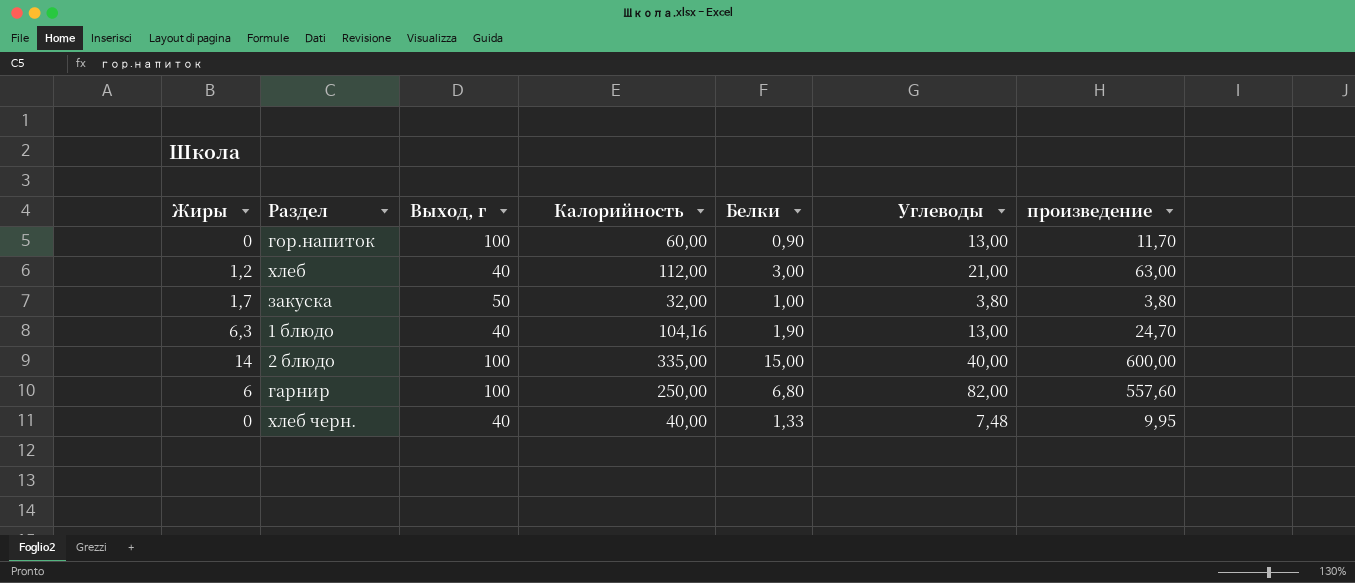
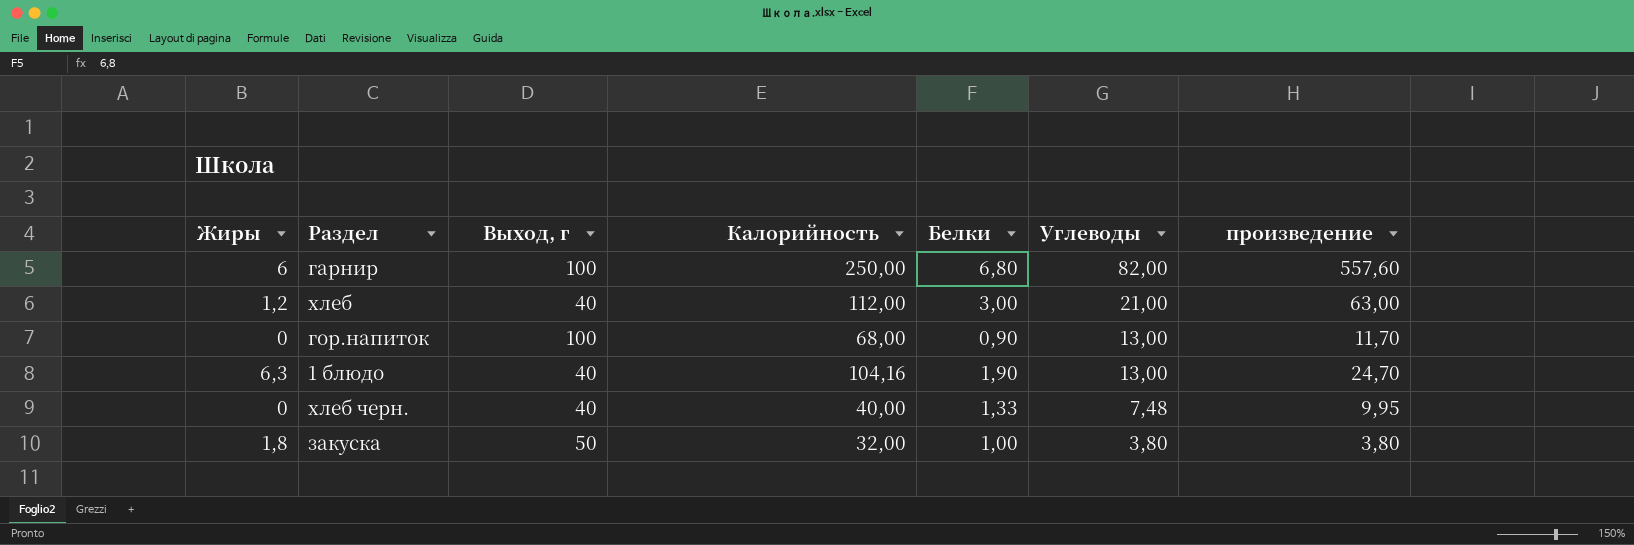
row order: none -> Углеводы descending
row 2 блюдо: 14 | 100 | 335,00 | 15,00 | 40,00 | 600,00 -> none
гор.напиток | Калорийность: 60,00 -> 68,00
закуска | Жиры: 1,7 -> 1,8

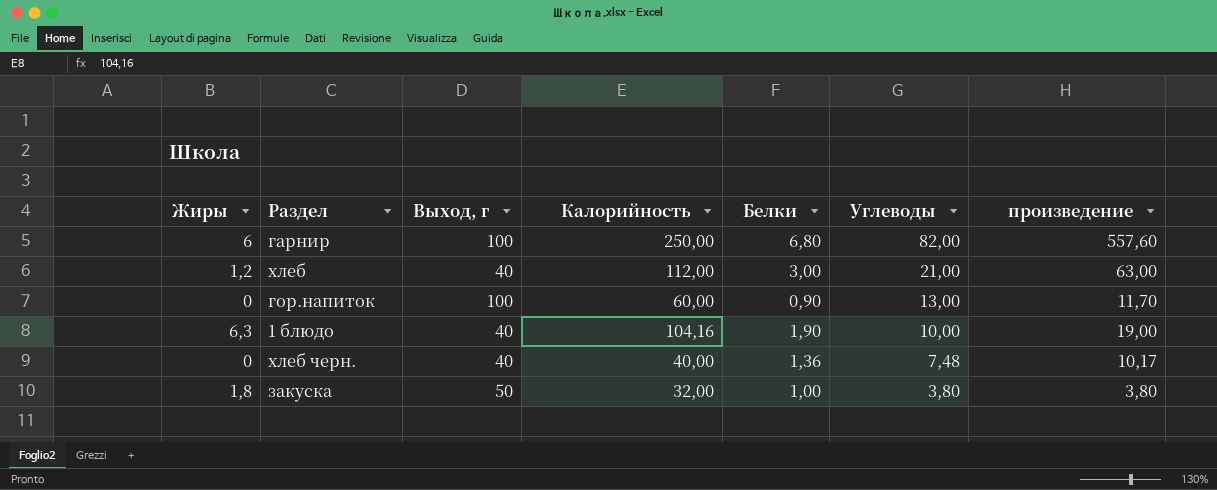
гор.напиток | Калорийность: 68,00 -> 60,00
1 блюдо | Углеводы: 13,00 -> 10,00
1 блюдо | произведение: 24,70 -> 19,00
хлеб черн. | Белки: 1,33 -> 1,36
хлеб черн. | произведение: 9,95 -> 10,17

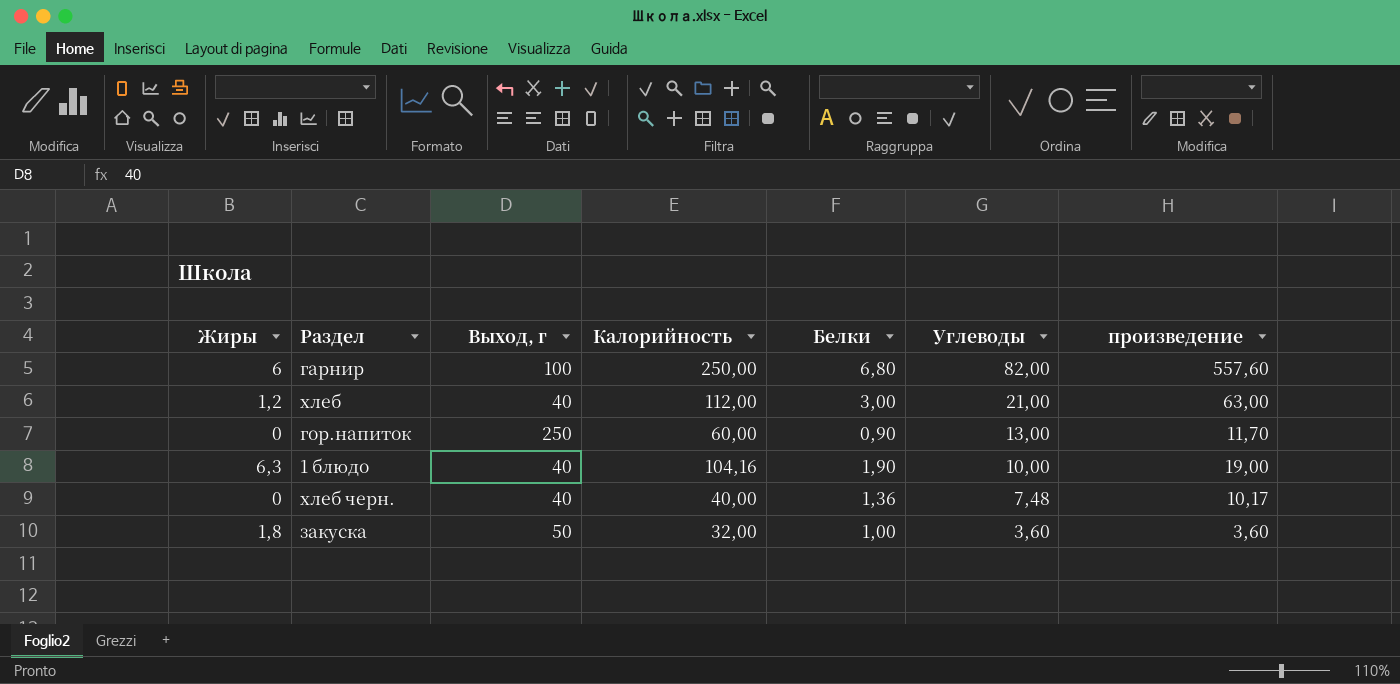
гор.напиток | Выход, г: 100 -> 250
закуска | Углеводы: 3,80 -> 3,60
закуска | произведение: 3,80 -> 3,60

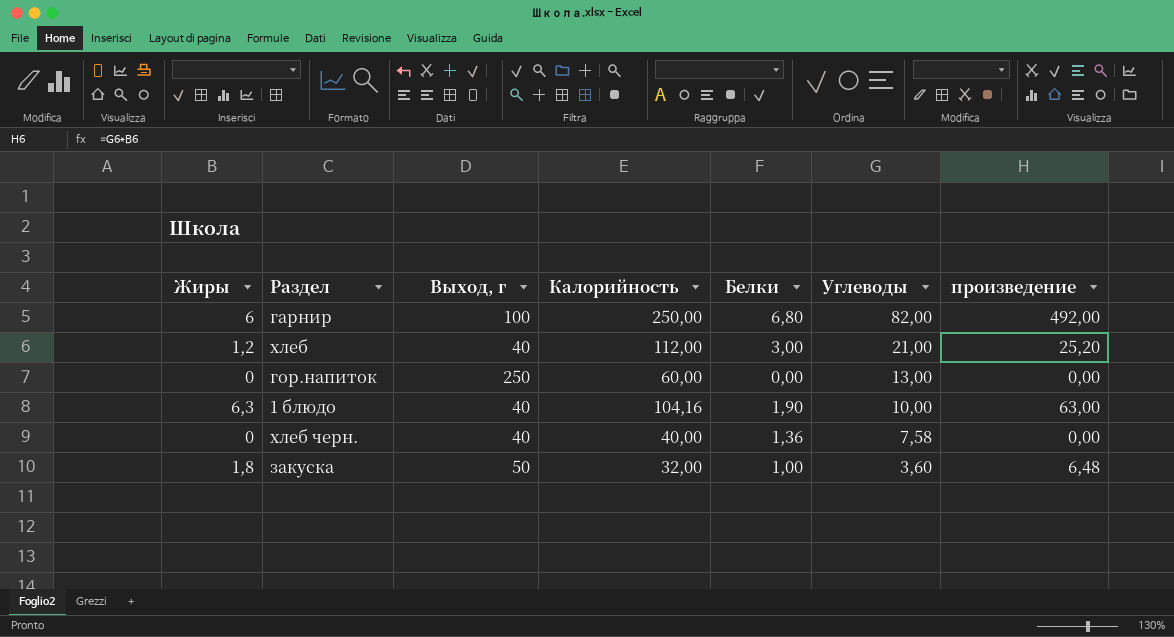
column произведение | formula: [Белки] * [Углеводы] -> [Жиры] * [Углеводы]
гор.напиток | Белки: 0,90 -> 0,00
хлеб черн. | Углеводы: 7,48 -> 7,58

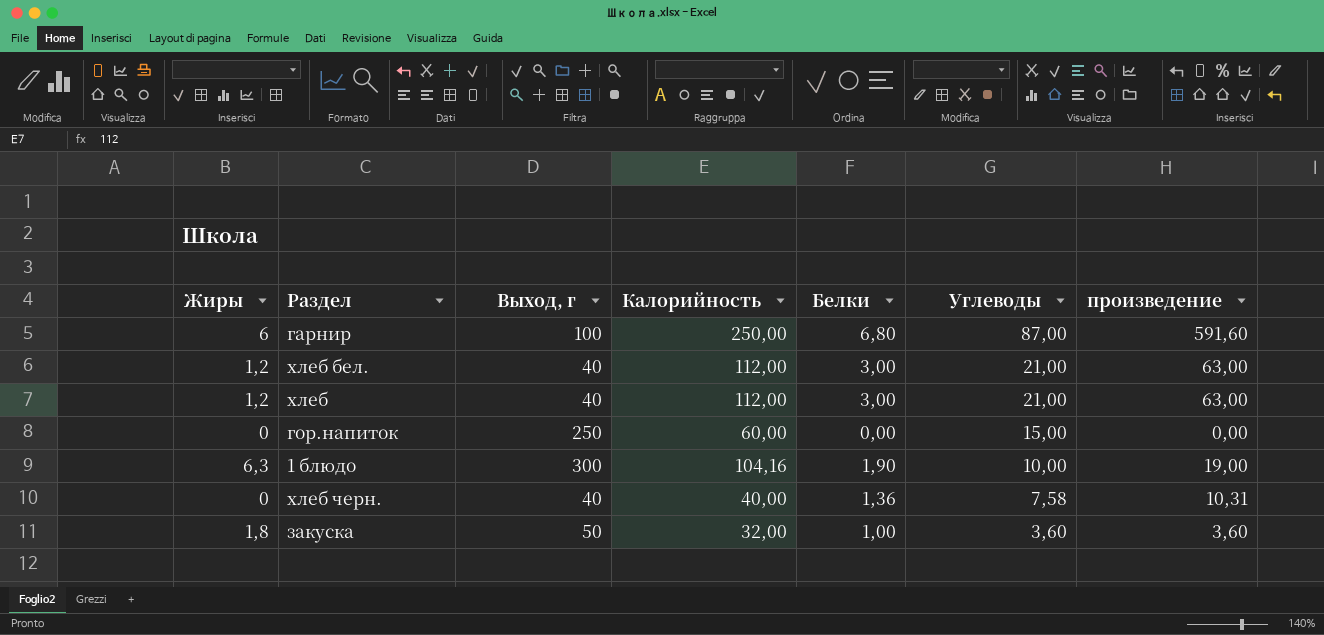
column произведение | formula: [Жиры] * [Углеводы] -> [Белки] * [Углеводы]
гарнир | Углеводы: 82,00 -> 87,00
row хлеб бел.: none -> 1,2 | 40 | 112,00 | 3,00 | 21,00 | 63,00
гор.напиток | Углеводы: 13,00 -> 15,00
1 блюдо | Выход, г: 40 -> 300

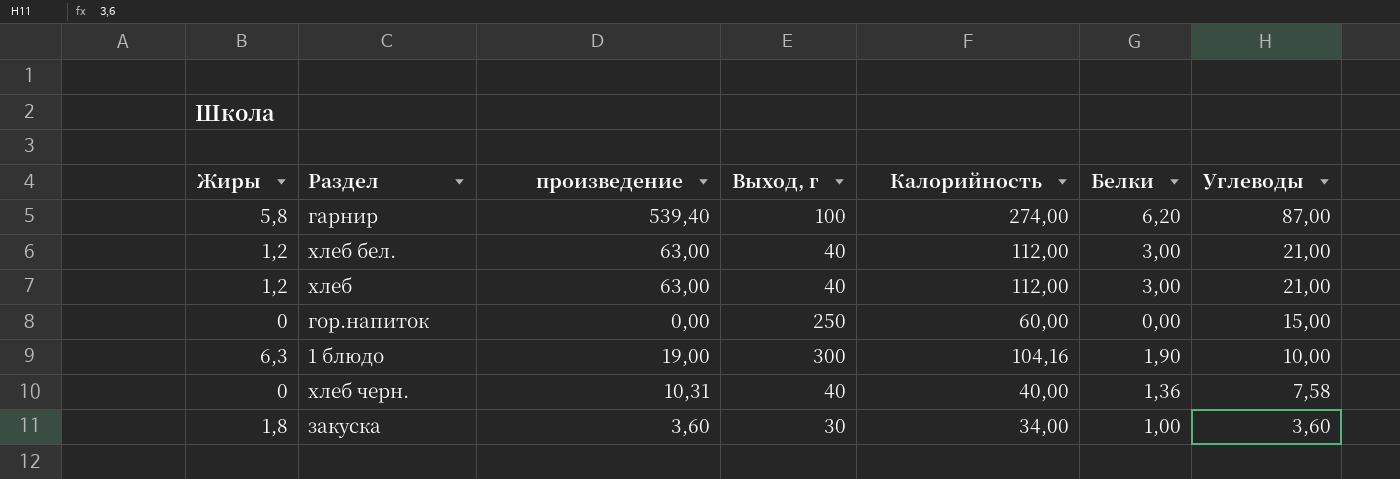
column произведение | position: 7 -> 3
гарнир | Жиры: 6 -> 5,8
гарнир | произведение: 591,60 -> 539,40
гарнир | Калорийность: 250,00 -> 274,00
гарнир | Белки: 6,80 -> 6,20
закуска | Выход, г: 50 -> 30
закуска | Калорийность: 32,00 -> 34,00

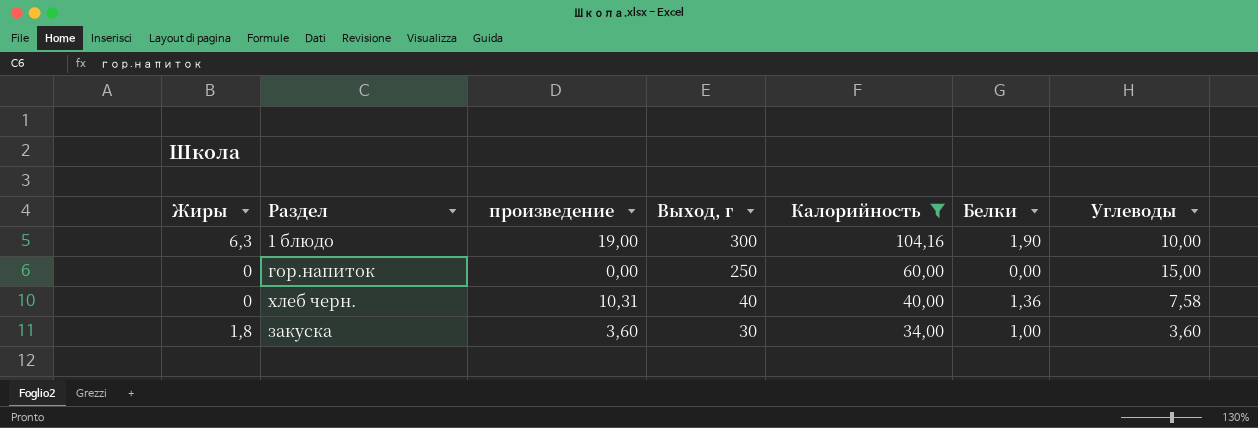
filter: none -> Калорийность <= 104,16
row order: Углеводы descending -> Выход, г descending

